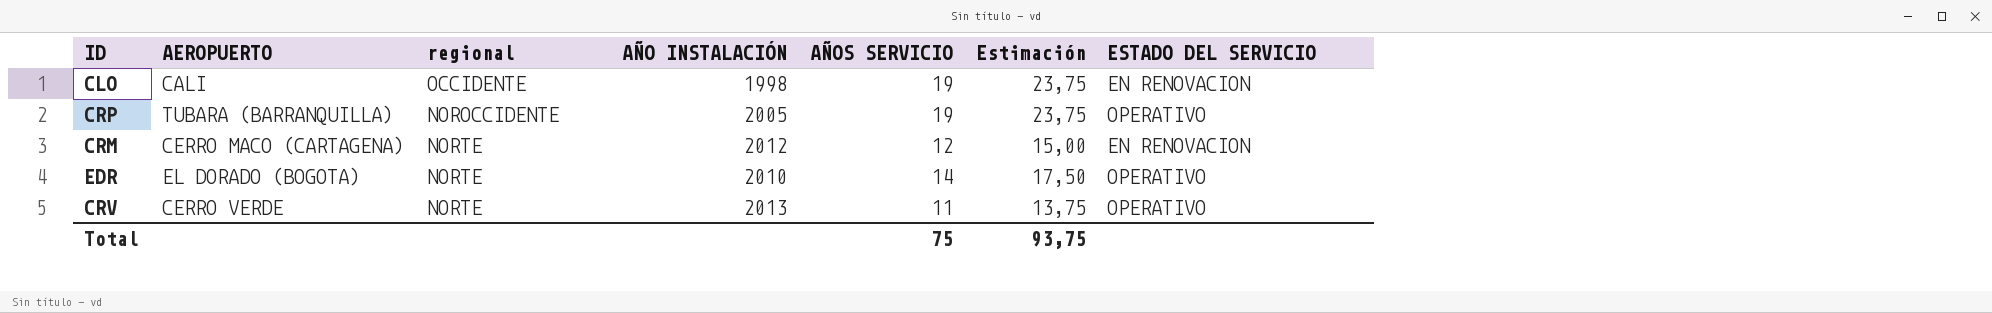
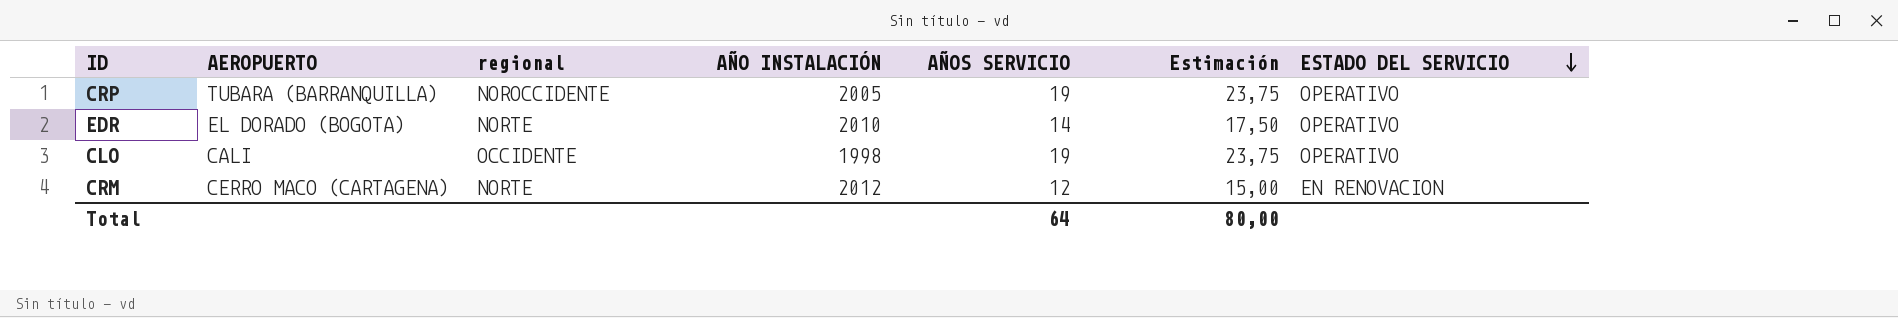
row order: none -> ESTADO DEL SERVICIO descending
row CRV: CERRO VERDE | NORTE | 2013 | 11 | 13,75 | OPERATIVO -> none
CLO | ESTADO DEL SERVICIO: EN RENOVACION -> OPERATIVO
Total | AÑOS SERVICIO: 75 -> 64
Total | Estimación: 93,75 -> 80,00

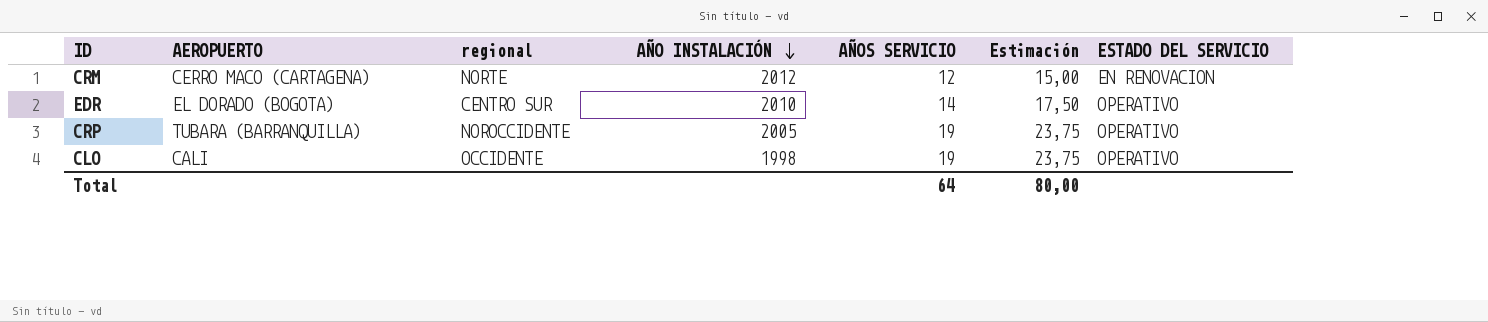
row order: ESTADO DEL SERVICIO descending -> AÑO INSTALACIÓN descending
EDR | regional: NORTE -> CENTRO SUR

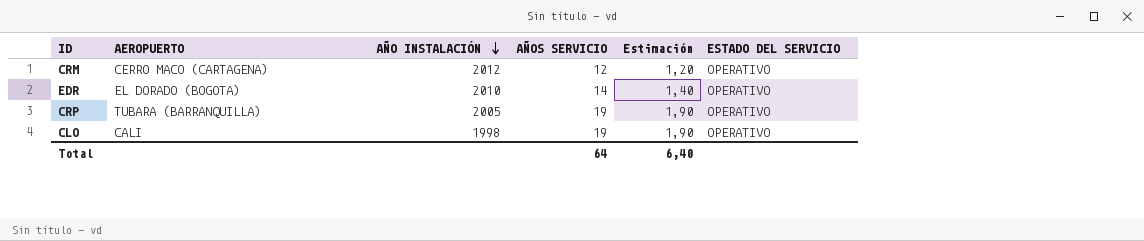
column regional | position: 3 -> none
column Estimación | formula: [AÑOS SERVICIO] * 1,25 -> [AÑOS SERVICIO] * 0,1
CRM | ESTADO DEL SERVICIO: EN RENOVACION -> OPERATIVO
Total | Estimación: 80,00 -> 6,40

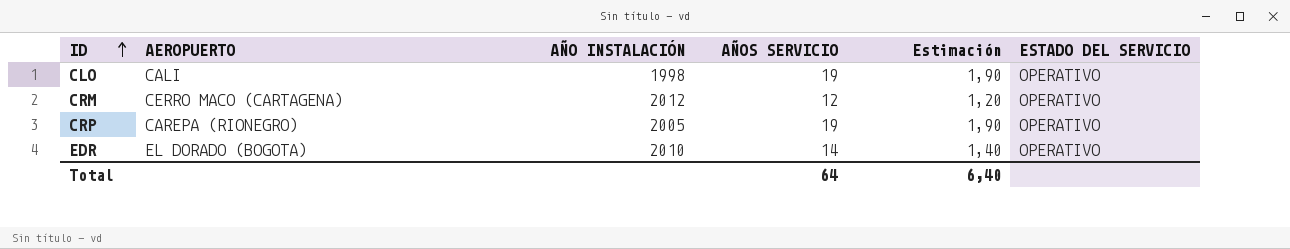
row order: AÑO INSTALACIÓN descending -> ID ascending
CRP | AEROPUERTO: TUBARA (BARRANQUILLA) -> CAREPA (RIONEGRO)

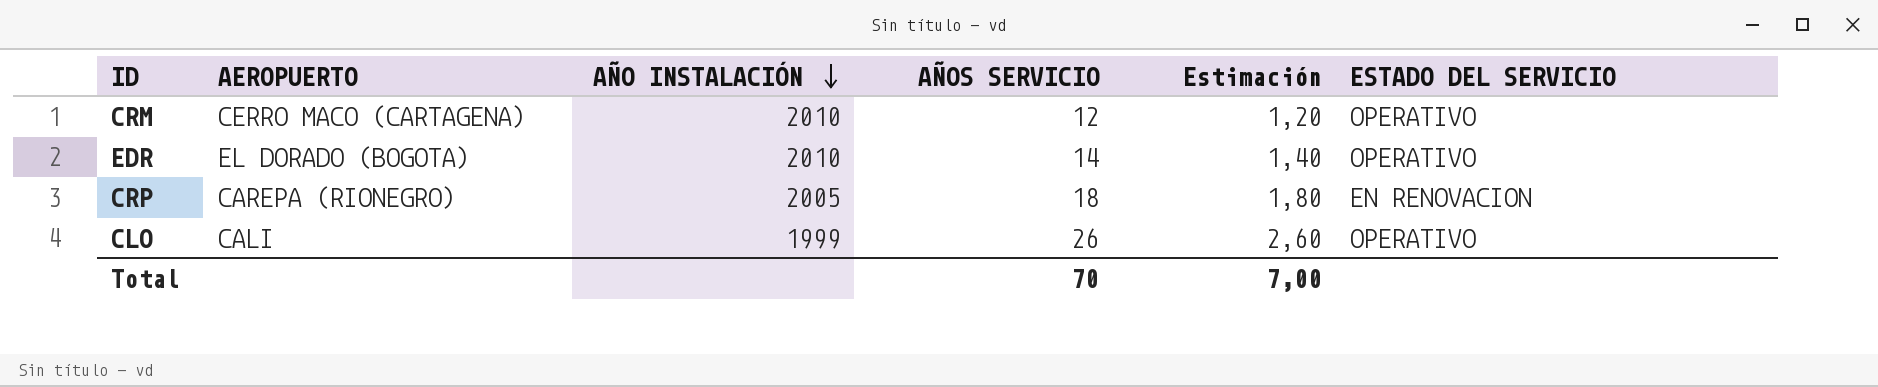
row order: ID ascending -> AÑO INSTALACIÓN descending
CRM | AÑO INSTALACIÓN: 2012 -> 2010
CRP | AÑOS SERVICIO: 19 -> 18
CRP | Estimación: 1,90 -> 1,80
CRP | ESTADO DEL SERVICIO: OPERATIVO -> EN RENOVACION
CLO | AÑO INSTALACIÓN: 1998 -> 1999
CLO | AÑOS SERVICIO: 19 -> 26
CLO | Estimación: 1,90 -> 2,60
Total | AÑOS SERVICIO: 64 -> 70
Total | Estimación: 6,40 -> 7,00

